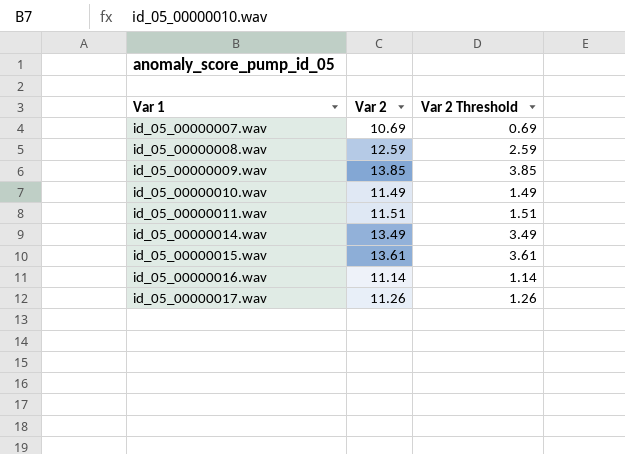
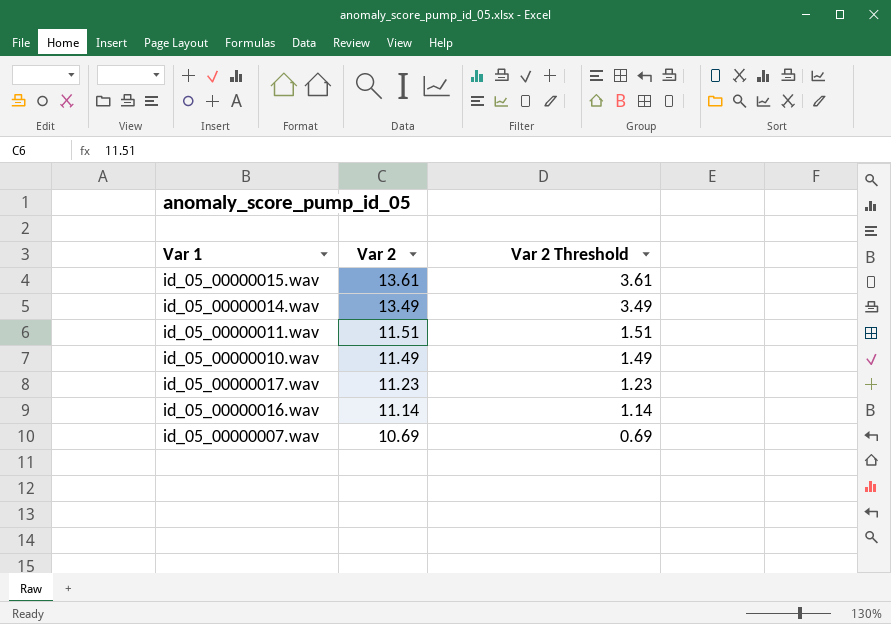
row order: Var 1 ascending -> Var 2 descending
row id_05_00000008.wav: 12.59 | 2.59 -> none
row id_05_00000009.wav: 13.85 | 3.85 -> none
id_05_00000017.wav | Var 2: 11.26 -> 11.23
id_05_00000017.wav | Var 2 Threshold: 1.26 -> 1.23

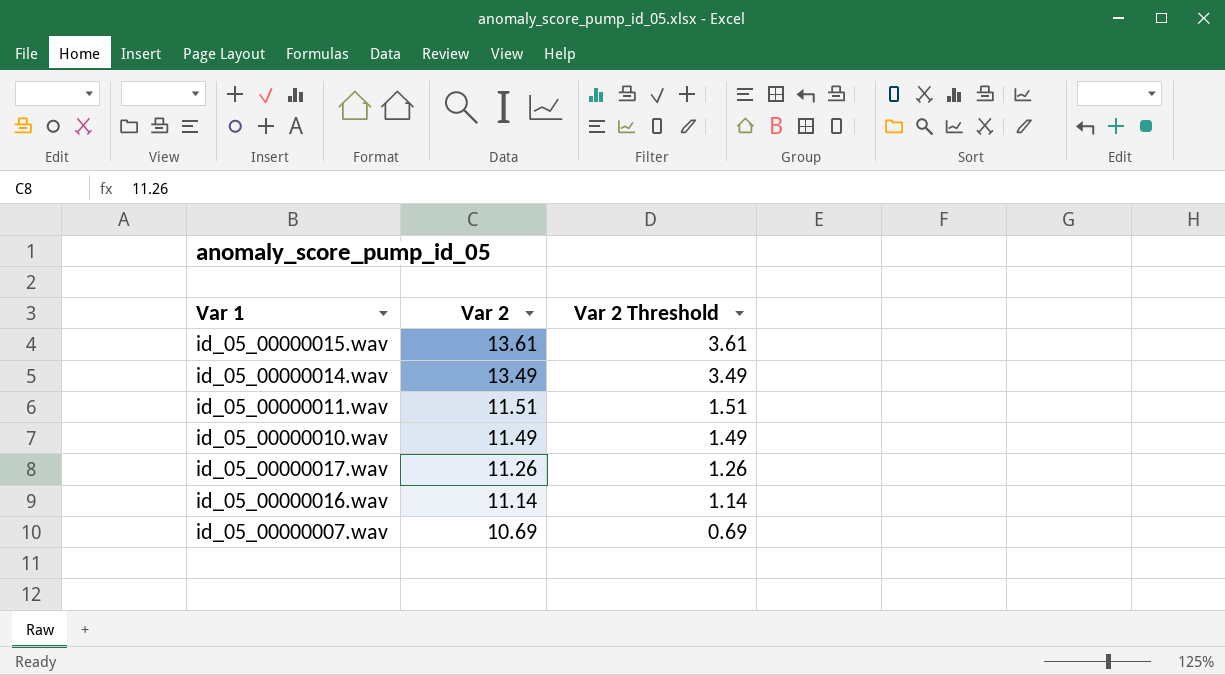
id_05_00000017.wav | Var 2: 11.23 -> 11.26
id_05_00000017.wav | Var 2 Threshold: 1.23 -> 1.26

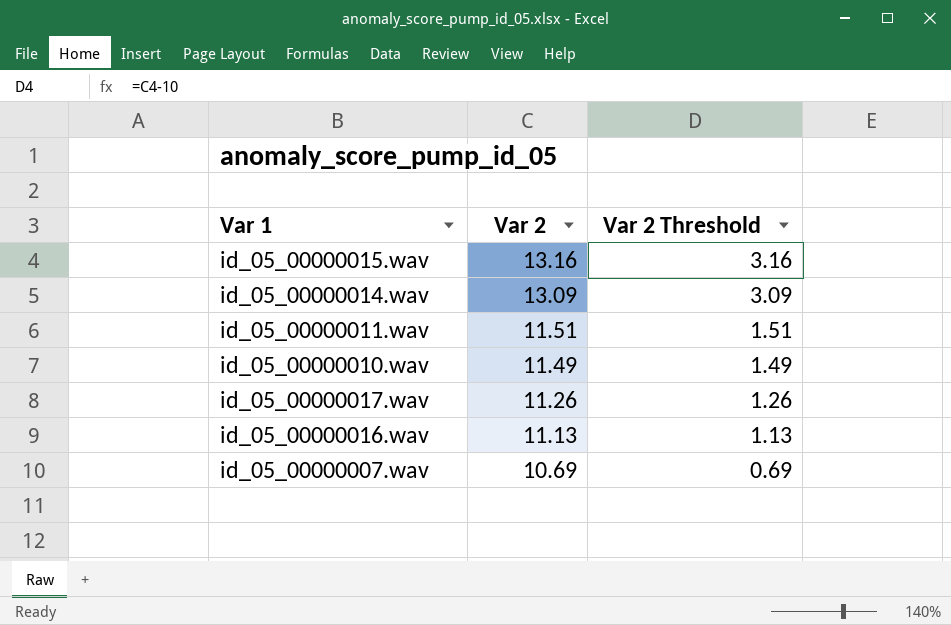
id_05_00000015.wav | Var 2: 13.61 -> 13.16
id_05_00000015.wav | Var 2 Threshold: 3.61 -> 3.16
id_05_00000014.wav | Var 2: 13.49 -> 13.09
id_05_00000014.wav | Var 2 Threshold: 3.49 -> 3.09
id_05_00000016.wav | Var 2: 11.14 -> 11.13
id_05_00000016.wav | Var 2 Threshold: 1.14 -> 1.13

